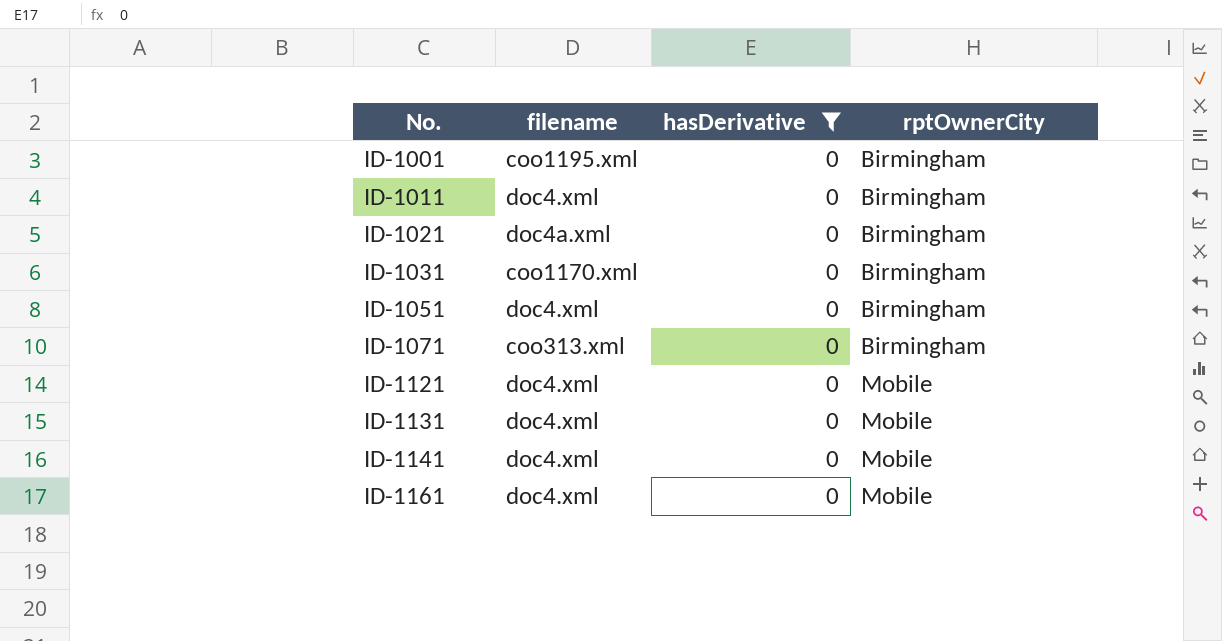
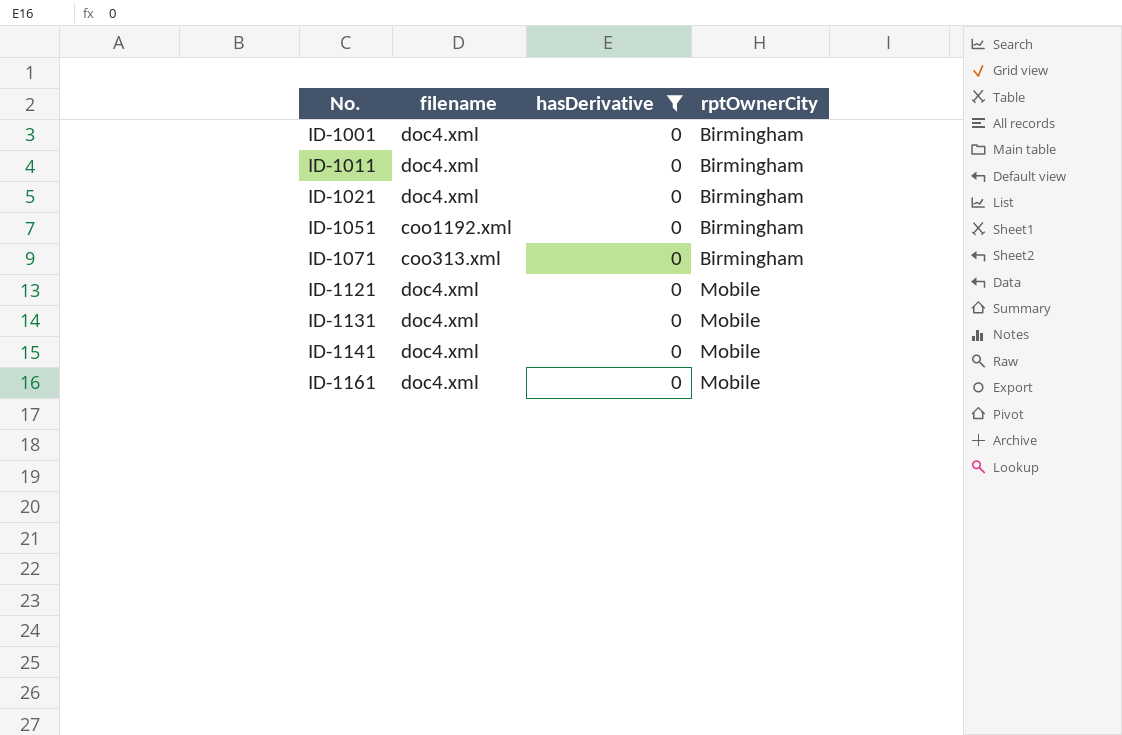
row ID-1031: coo1170.xml | 0 | Birmingham -> none
ID-1001 | filename: coo1195.xml -> doc4.xml
ID-1021 | filename: doc4a.xml -> doc4.xml
ID-1051 | filename: doc4.xml -> coo1192.xml

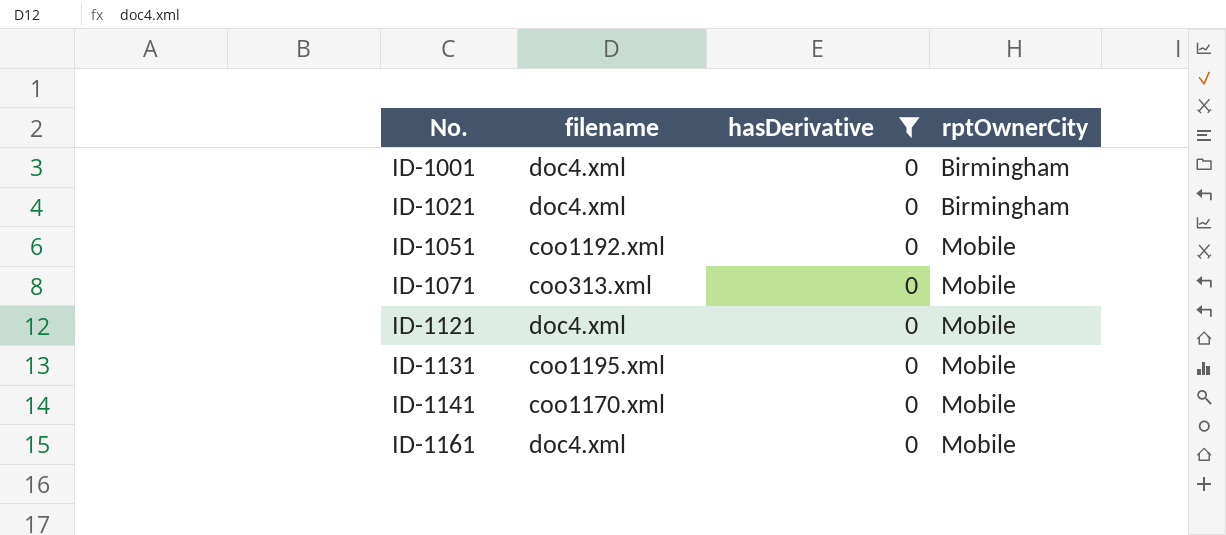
row ID-1011: doc4.xml | 0 | Birmingham -> none
ID-1051 | rptOwnerCity: Birmingham -> Mobile
ID-1071 | rptOwnerCity: Birmingham -> Mobile
ID-1131 | filename: doc4.xml -> coo1195.xml
ID-1141 | filename: doc4.xml -> coo1170.xml

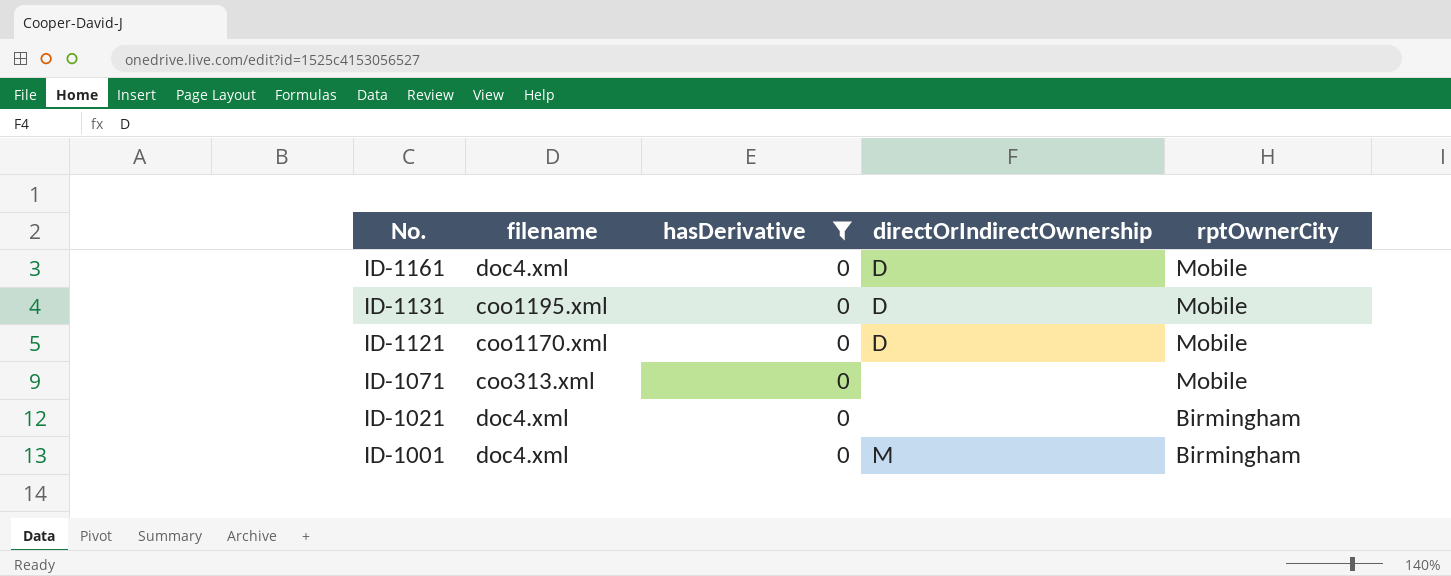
row order: No. ascending -> No. descending
column directOrIndirectOwnership | position: none -> 4
row ID-1051: coo1192.xml | 0 | Mobile -> none
row ID-1141: coo1170.xml | 0 | Mobile -> none
ID-1121 | filename: doc4.xml -> coo1170.xml

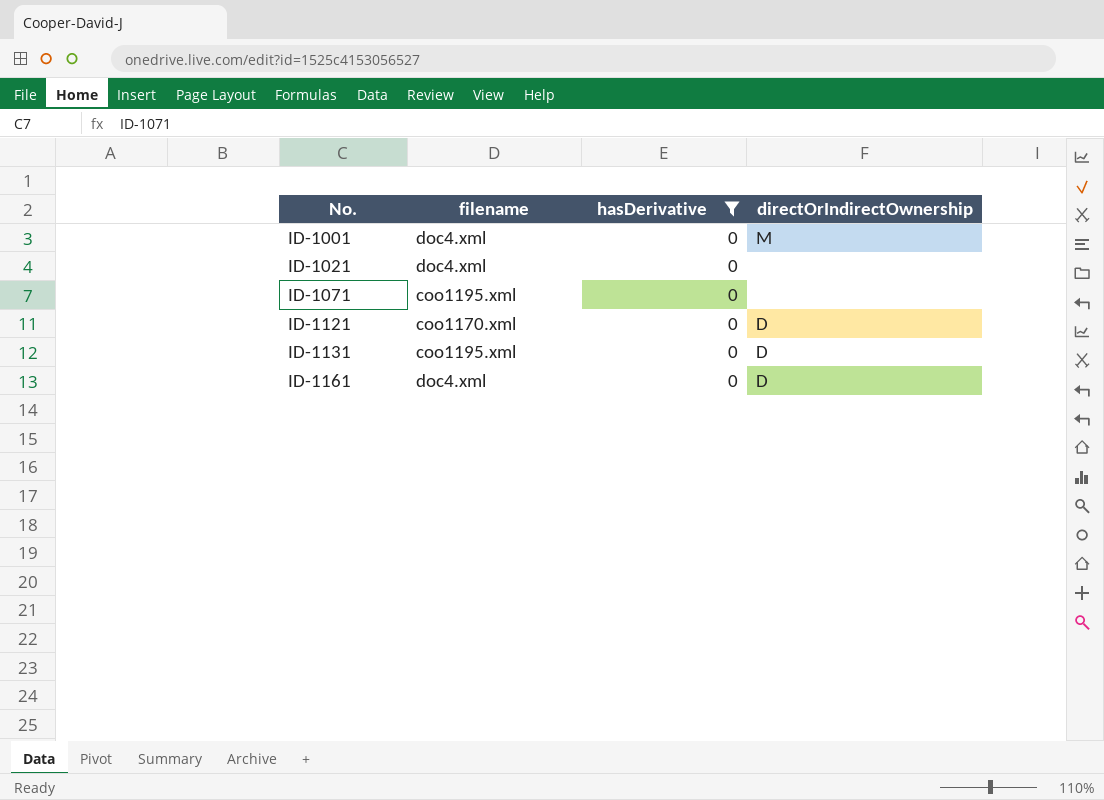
row order: No. descending -> No. ascending
column rptOwnerCity | position: 5 -> none
ID-1071 | filename: coo313.xml -> coo1195.xml

